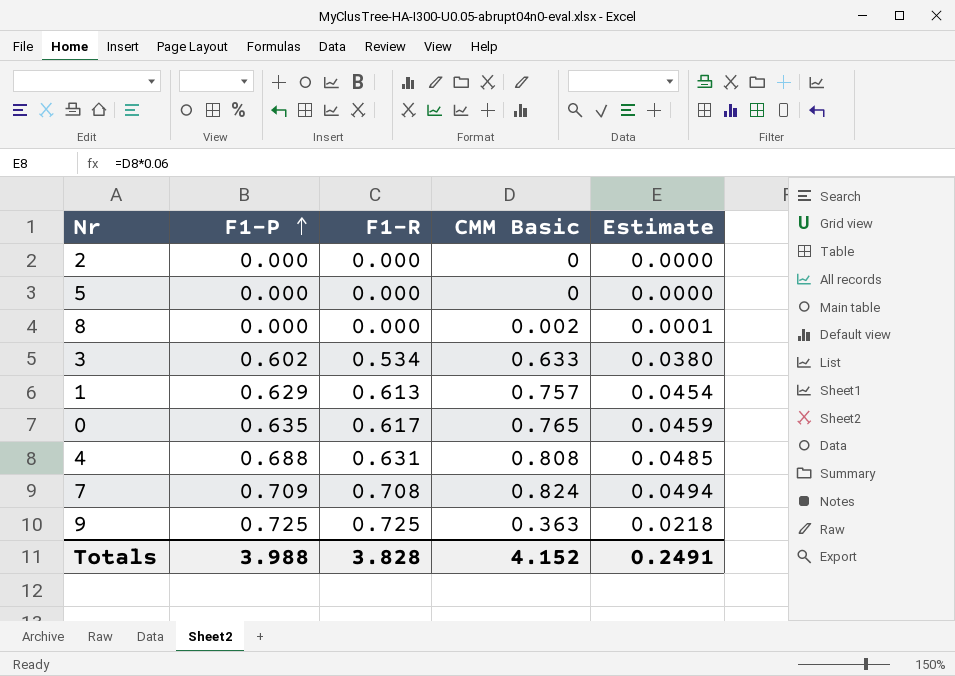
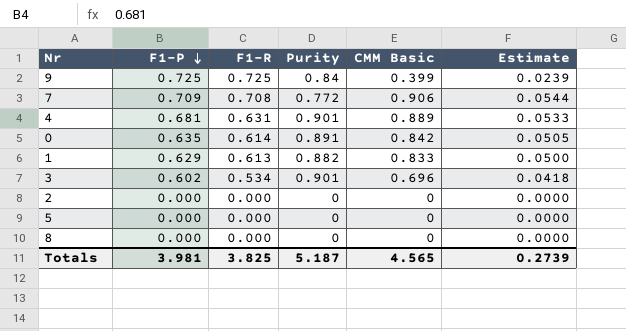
row order: F1-P ascending -> F1-P descending
column Purity | position: none -> 4
9 | CMM Basic: 0.363 -> 0.399
9 | Estimate: 0.0218 -> 0.0239
7 | CMM Basic: 0.824 -> 0.906
7 | Estimate: 0.0494 -> 0.0544
4 | F1-P: 0.688 -> 0.681
4 | CMM Basic: 0.808 -> 0.889
4 | Estimate: 0.0485 -> 0.0533
0 | F1-R: 0.617 -> 0.614
0 | CMM Basic: 0.765 -> 0.842
0 | Estimate: 0.0459 -> 0.0505
1 | CMM Basic: 0.757 -> 0.833
1 | Estimate: 0.0454 -> 0.0500
3 | CMM Basic: 0.633 -> 0.696
3 | Estimate: 0.0380 -> 0.0418
8 | CMM Basic: 0.002 -> 0
8 | Estimate: 0.0001 -> 0.0000
Totals | F1-P: 3.988 -> 3.981
Totals | F1-R: 3.828 -> 3.825
Totals | CMM Basic: 4.152 -> 4.565
Totals | Estimate: 0.2491 -> 0.2739

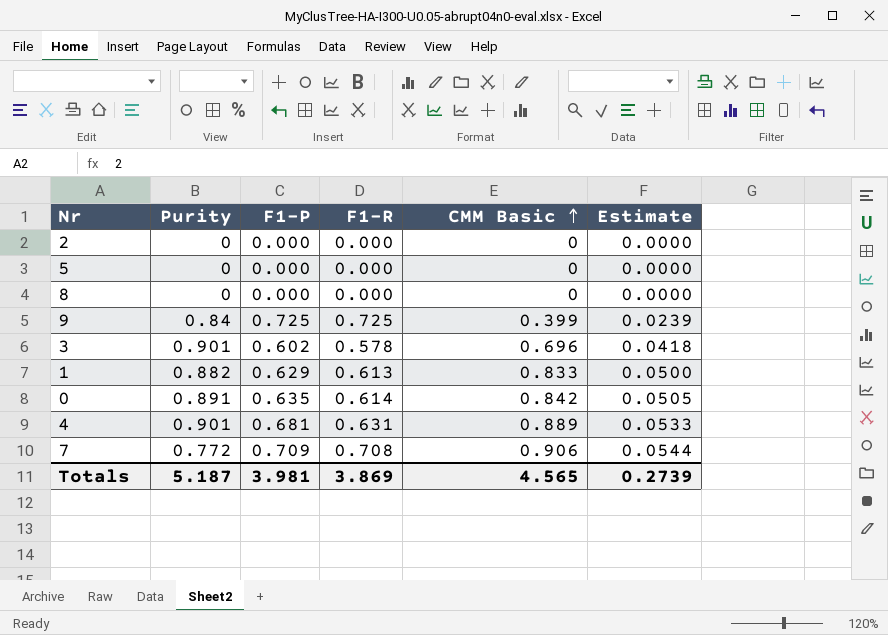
row order: F1-P descending -> CMM Basic ascending
column Purity | position: 4 -> 2
3 | F1-R: 0.534 -> 0.578
Totals | F1-R: 3.825 -> 3.869

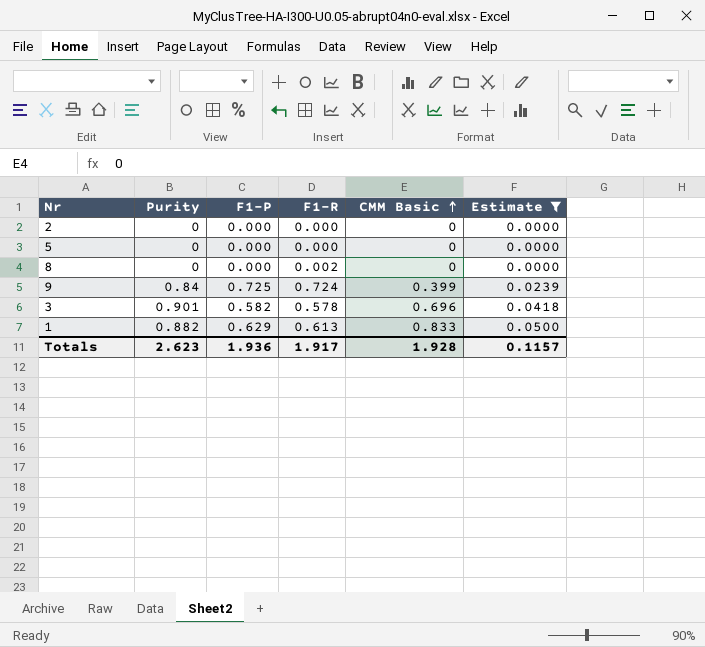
filter: none -> Estimate <= 0.0500
8 | F1-R: 0.000 -> 0.002
9 | F1-R: 0.725 -> 0.724
3 | F1-P: 0.602 -> 0.582
Totals | Purity: 5.187 -> 2.623
Totals | F1-P: 3.981 -> 1.936
Totals | F1-R: 3.869 -> 1.917
Totals | CMM Basic: 4.565 -> 1.928
Totals | Estimate: 0.2739 -> 0.1157

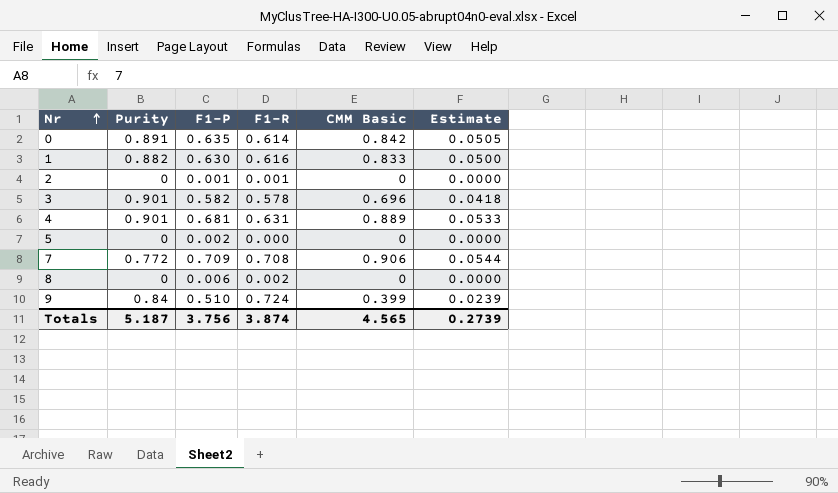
filter: Estimate <= 0.0500 -> none
row order: CMM Basic ascending -> Nr ascending
1 | F1-P: 0.629 -> 0.630
1 | F1-R: 0.613 -> 0.616
2 | F1-P: 0.000 -> 0.001
2 | F1-R: 0.000 -> 0.001
5 | F1-P: 0.000 -> 0.002
8 | F1-P: 0.000 -> 0.006
9 | F1-P: 0.725 -> 0.510
Totals | Purity: 2.623 -> 5.187
Totals | F1-P: 1.936 -> 3.756
Totals | F1-R: 1.917 -> 3.874
Totals | CMM Basic: 1.928 -> 4.565
Totals | Estimate: 0.1157 -> 0.2739

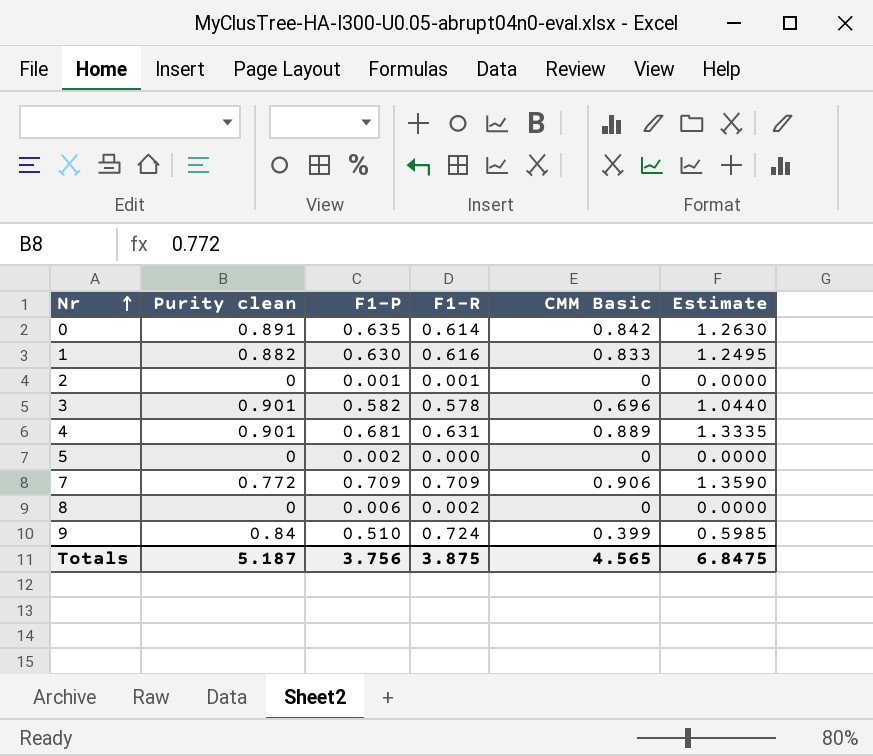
column name: Purity -> Purity clean
column Estimate | formula: [CMM Basic] * 0.06 -> [CMM Basic] * 1.5
7 | F1-R: 0.708 -> 0.709
Totals | F1-R: 3.874 -> 3.875
Totals | Estimate: 0.2739 -> 6.8475

